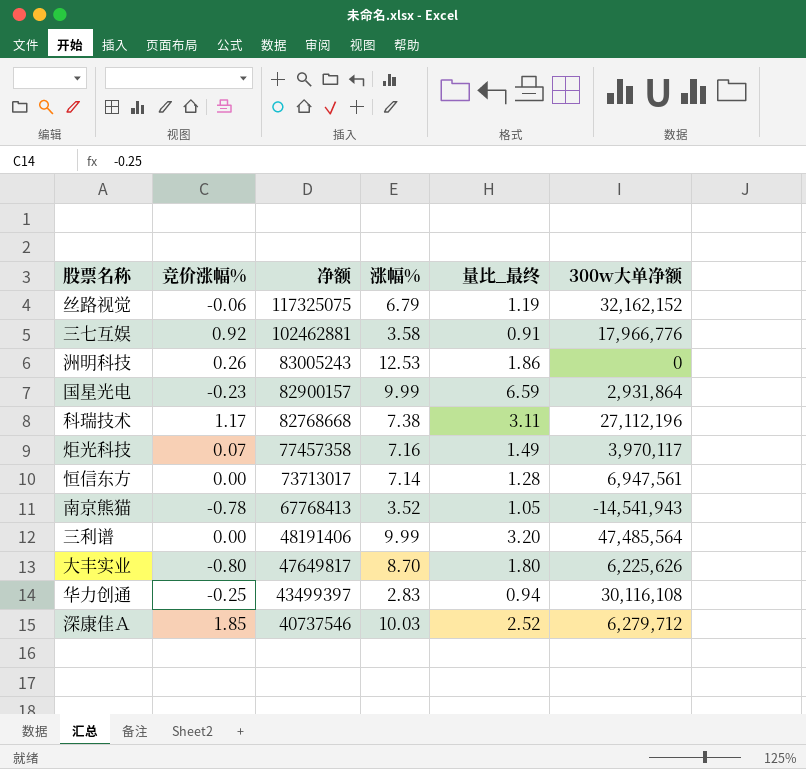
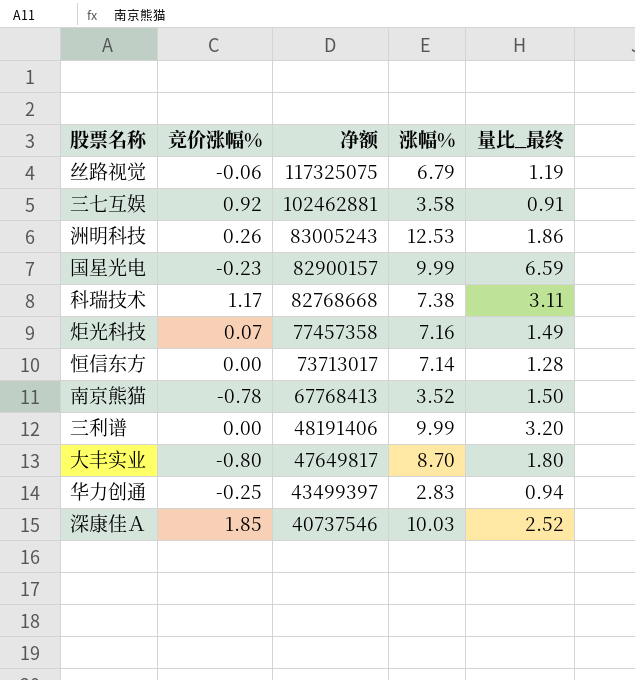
column 300w大单净额 | position: 6 -> none
南京熊猫 | 量比_最终: 1.05 -> 1.50

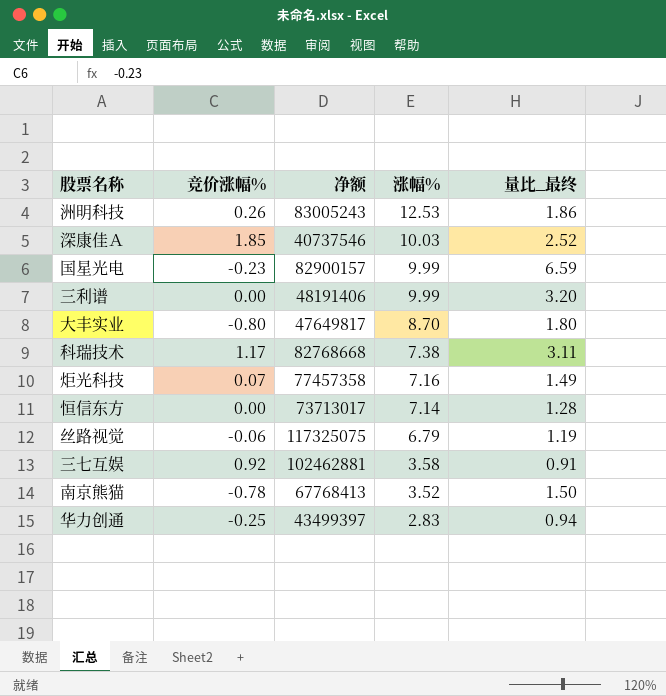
row order: 净额 descending -> 涨幅% descending

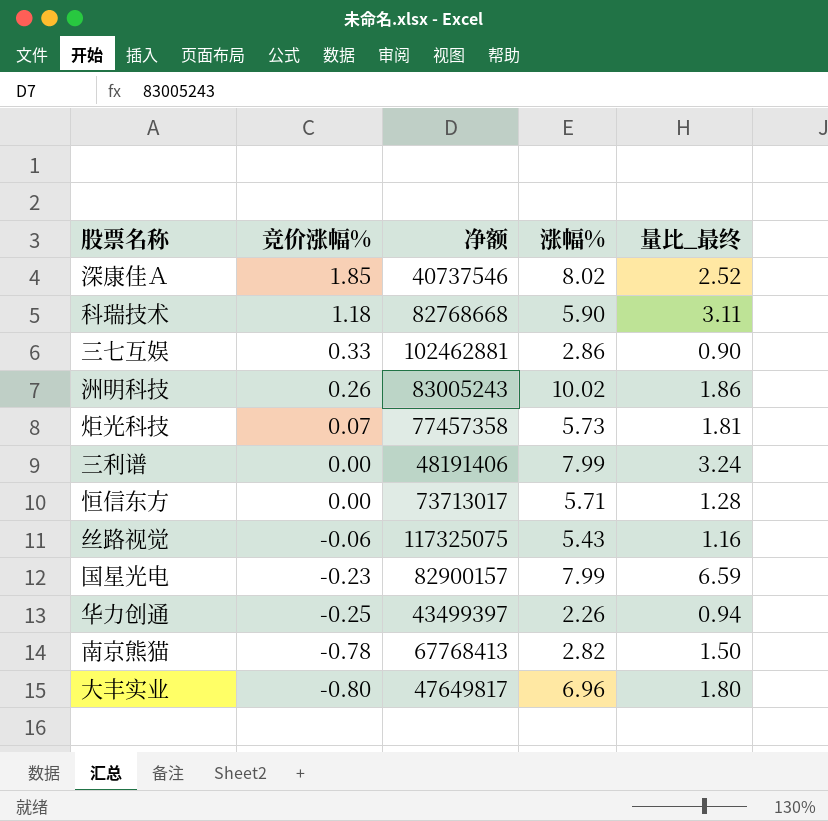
row order: 涨幅% descending -> 竞价涨幅% descending
深康佳Ａ | 涨幅%: 10.03 -> 8.02
科瑞技术 | 竞价涨幅%: 1.17 -> 1.18
科瑞技术 | 涨幅%: 7.38 -> 5.90
三七互娱 | 竞价涨幅%: 0.92 -> 0.33
三七互娱 | 涨幅%: 3.58 -> 2.86
三七互娱 | 量比_最终: 0.91 -> 0.90
洲明科技 | 涨幅%: 12.53 -> 10.02
炬光科技 | 涨幅%: 7.16 -> 5.73
炬光科技 | 量比_最终: 1.49 -> 1.81
三利谱 | 涨幅%: 9.99 -> 7.99
三利谱 | 量比_最终: 3.20 -> 3.24
恒信东方 | 涨幅%: 7.14 -> 5.71
丝路视觉 | 涨幅%: 6.79 -> 5.43
丝路视觉 | 量比_最终: 1.19 -> 1.16
国星光电 | 涨幅%: 9.99 -> 7.99
华力创通 | 涨幅%: 2.83 -> 2.26
南京熊猫 | 涨幅%: 3.52 -> 2.82
大丰实业 | 涨幅%: 8.70 -> 6.96

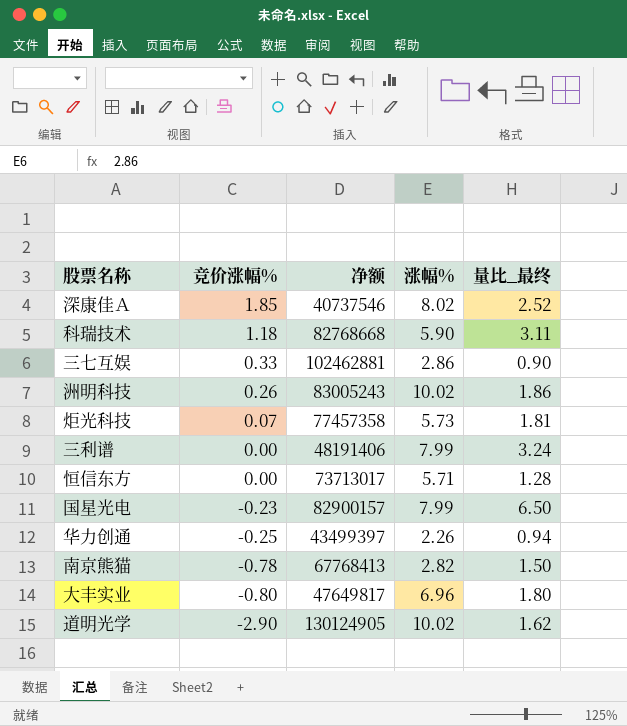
row 丝路视觉: -0.06 | 117325075 | 5.43 | 1.16 -> none
国星光电 | 量比_最终: 6.59 -> 6.50
row 道明光学: none -> -2.90 | 130124905 | 10.02 | 1.62

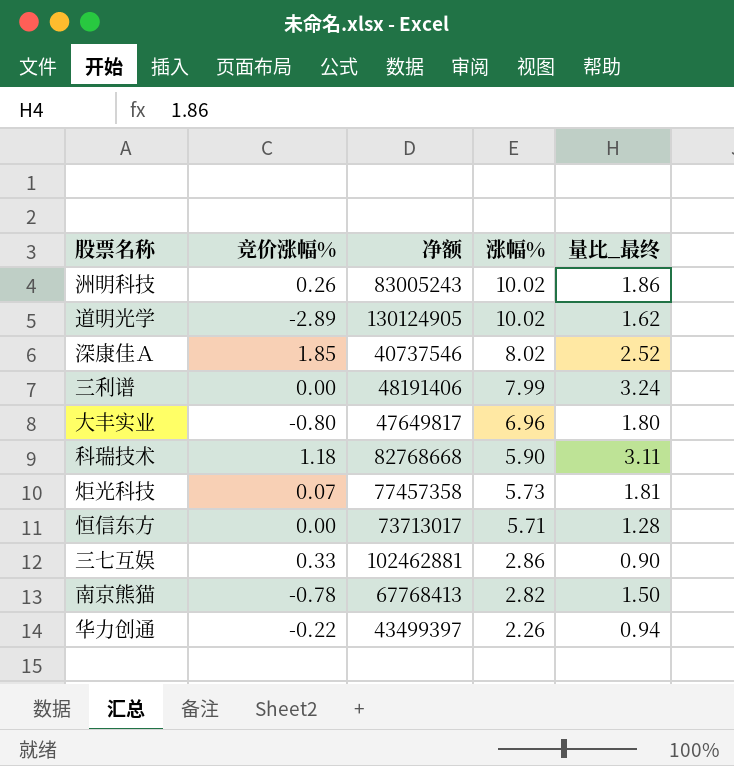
row order: 竞价涨幅% descending -> 涨幅% descending
row 国星光电: -0.23 | 82900157 | 7.99 | 6.50 -> none
道明光学 | 竞价涨幅%: -2.90 -> -2.89
华力创通 | 竞价涨幅%: -0.25 -> -0.22

